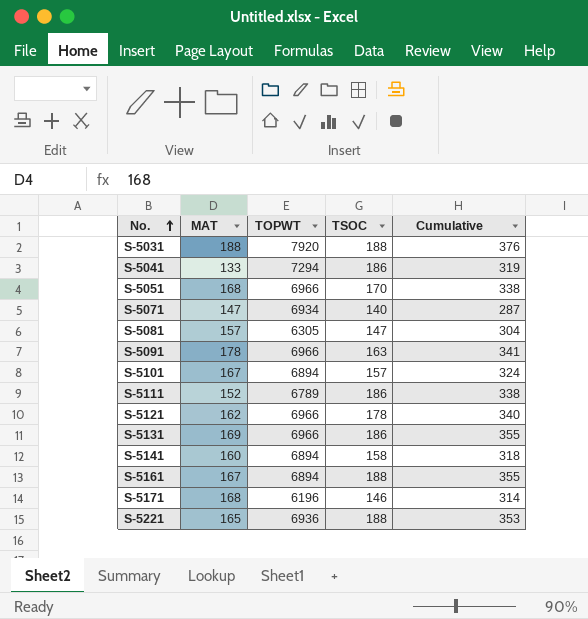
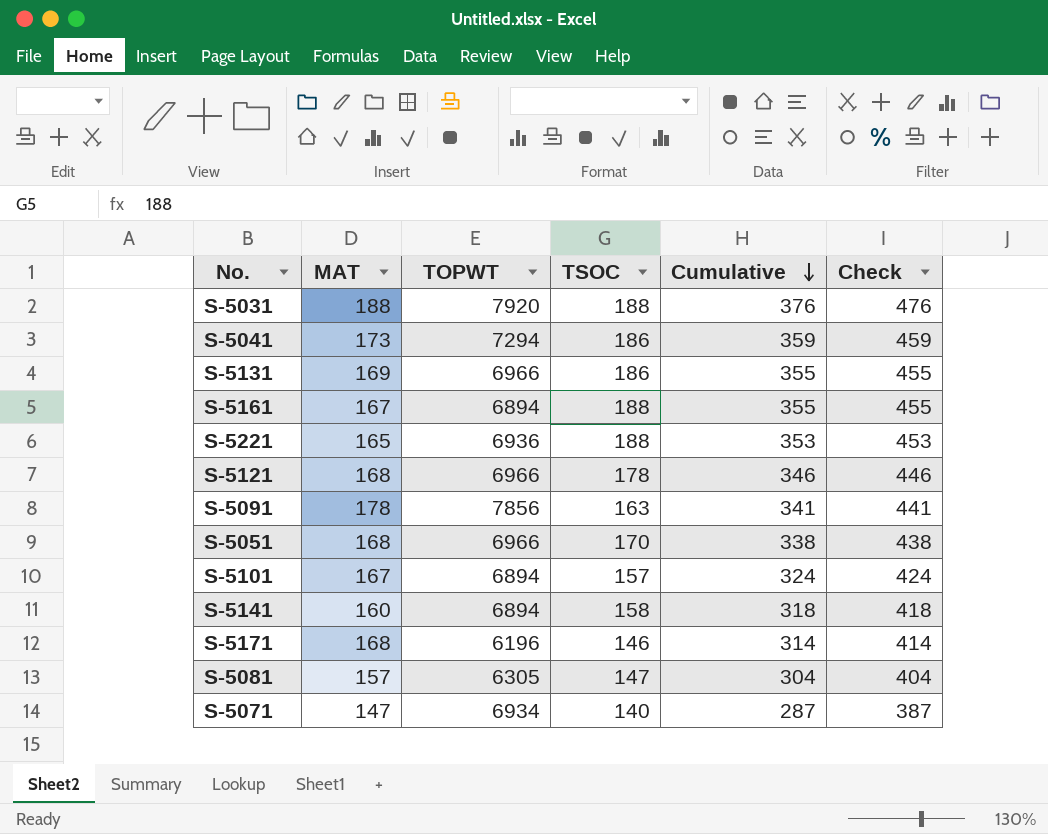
row order: No. ascending -> Cumulative descending
column Check | formula: none -> [Cumulative] + 100
row S-5111: 152 | 6789 | 186 | 338 -> none
S-5041 | MAT: 133 -> 173
S-5041 | Cumulative: 319 -> 359
S-5121 | MAT: 162 -> 168
S-5121 | Cumulative: 340 -> 346
S-5091 | TOPWT: 6966 -> 7856

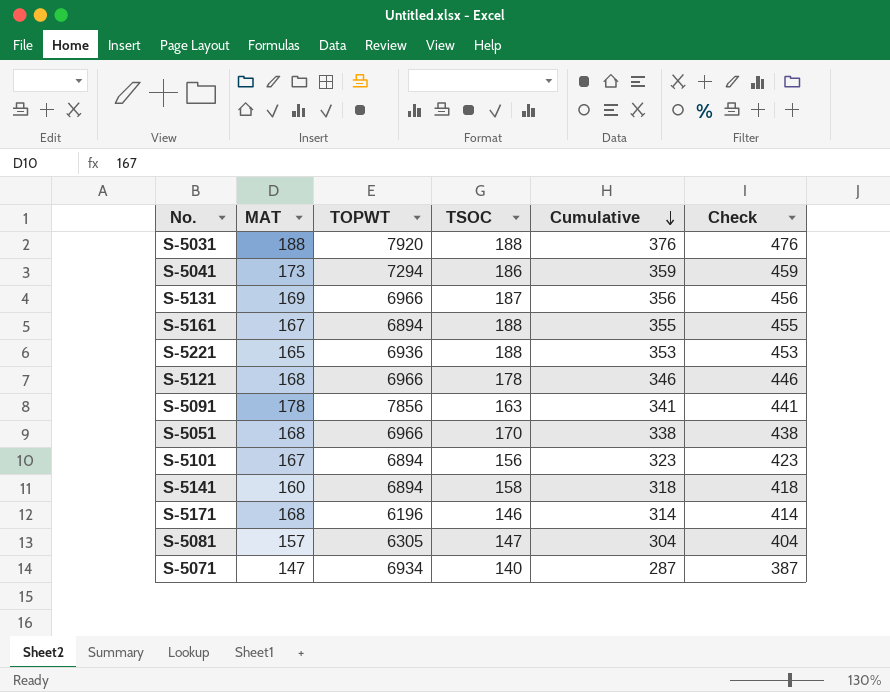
S-5131 | TSOC: 186 -> 187
S-5131 | Cumulative: 355 -> 356
S-5131 | Check: 455 -> 456
S-5101 | TSOC: 157 -> 156
S-5101 | Cumulative: 324 -> 323
S-5101 | Check: 424 -> 423

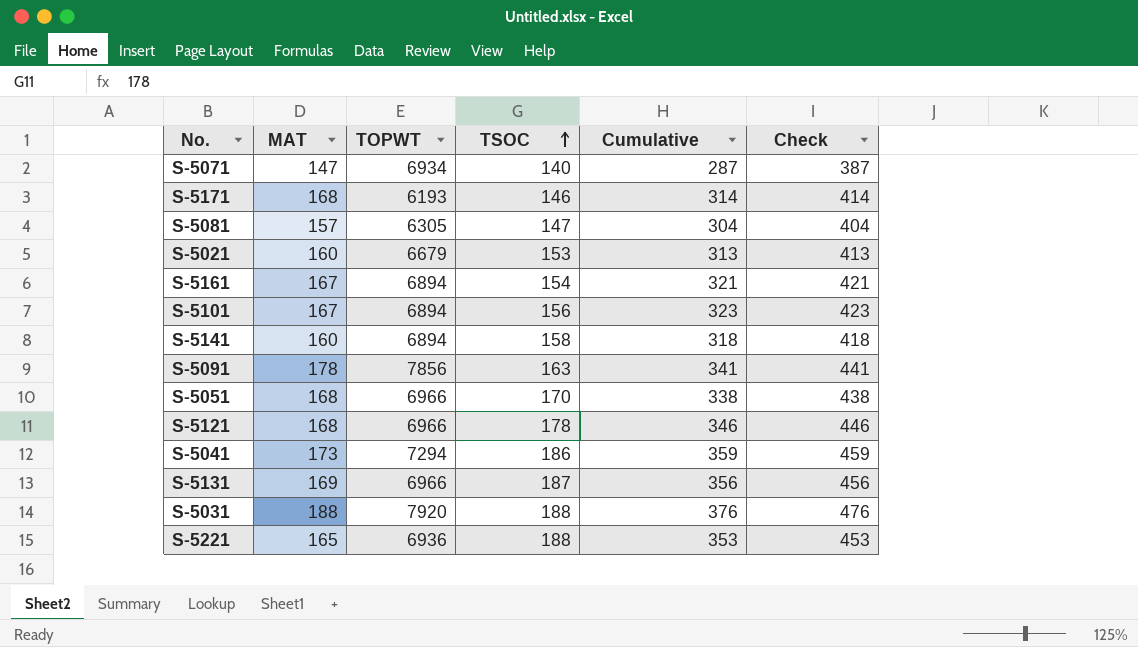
row order: Cumulative descending -> TSOC ascending
S-5171 | TOPWT: 6196 -> 6193
row S-5021: none -> 160 | 6679 | 153 | 313 | 413
S-5161 | TSOC: 188 -> 154
S-5161 | Cumulative: 355 -> 321
S-5161 | Check: 455 -> 421

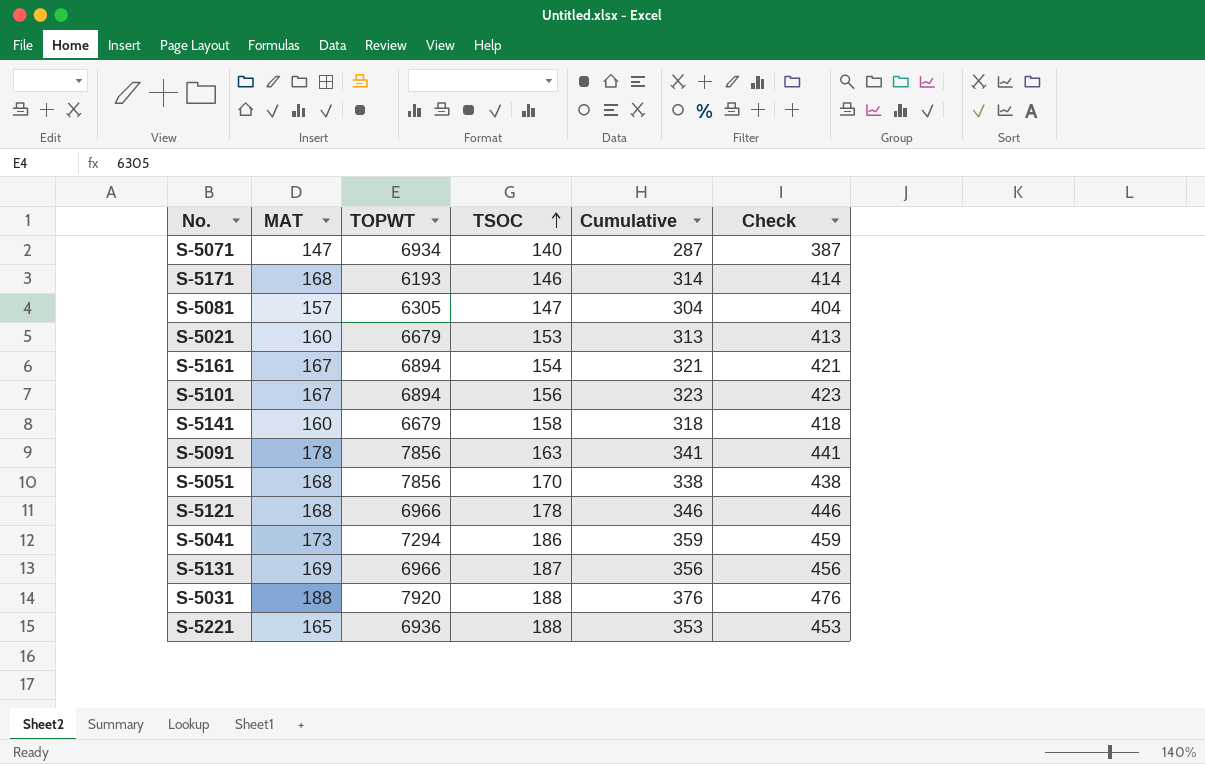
S-5141 | TOPWT: 6894 -> 6679
S-5051 | TOPWT: 6966 -> 7856

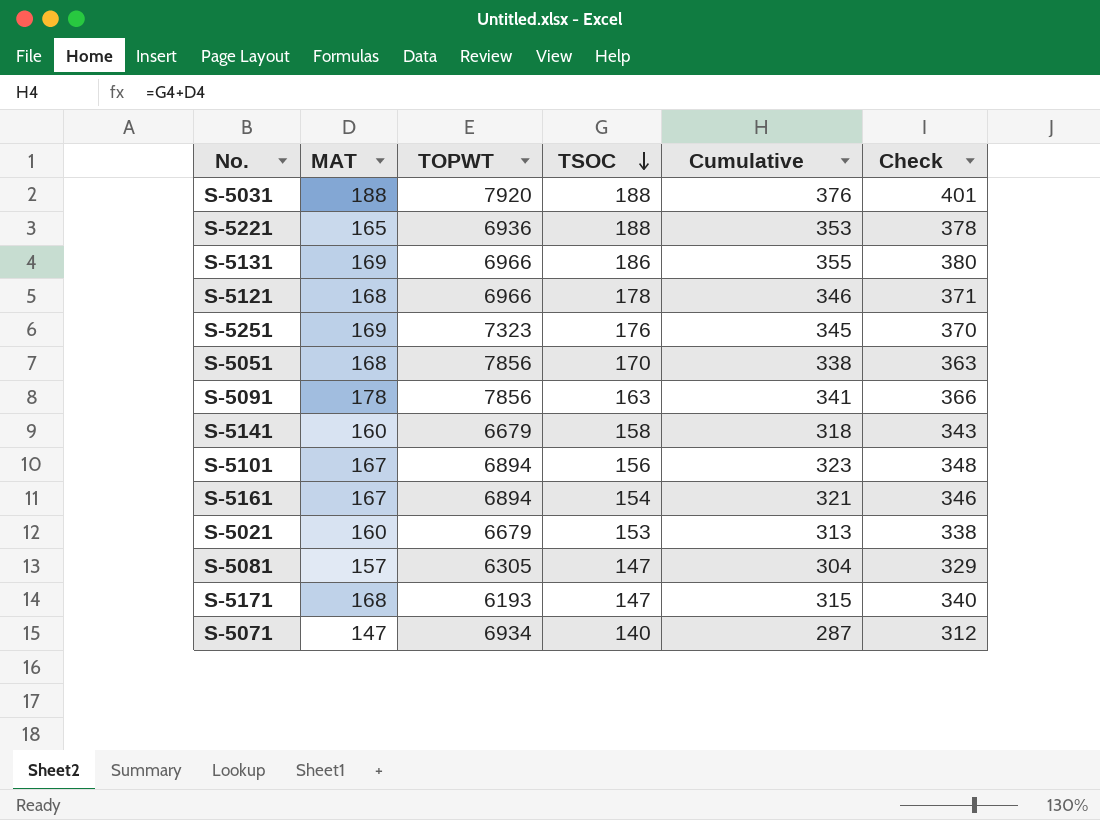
row order: TSOC ascending -> TSOC descending
column Check | formula: [Cumulative] + 100 -> [Cumulative] + 25
row S-5041: 173 | 7294 | 186 | 359 | 459 -> none
S-5131 | TSOC: 187 -> 186
S-5131 | Cumulative: 356 -> 355
row S-5251: none -> 169 | 7323 | 176 | 345 | 370
S-5171 | TSOC: 146 -> 147
S-5171 | Cumulative: 314 -> 315

